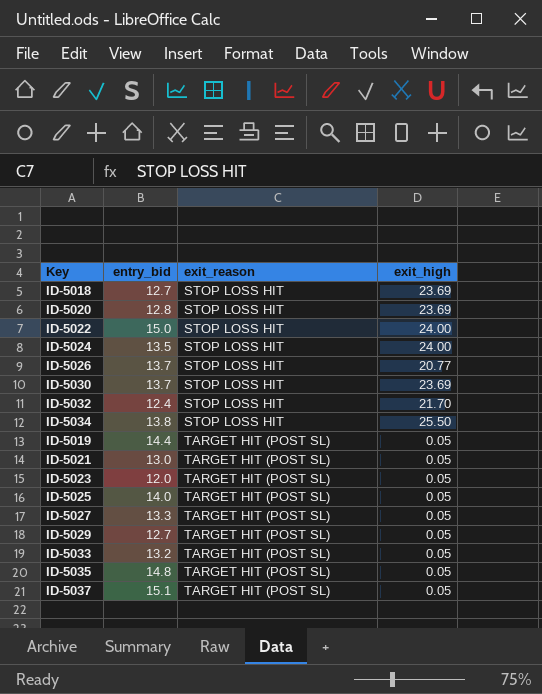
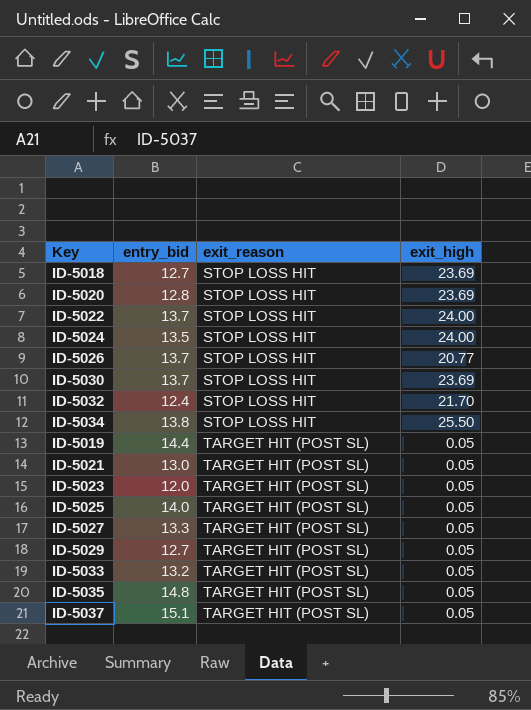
ID-5022 | entry_bid: 15.0 -> 13.7

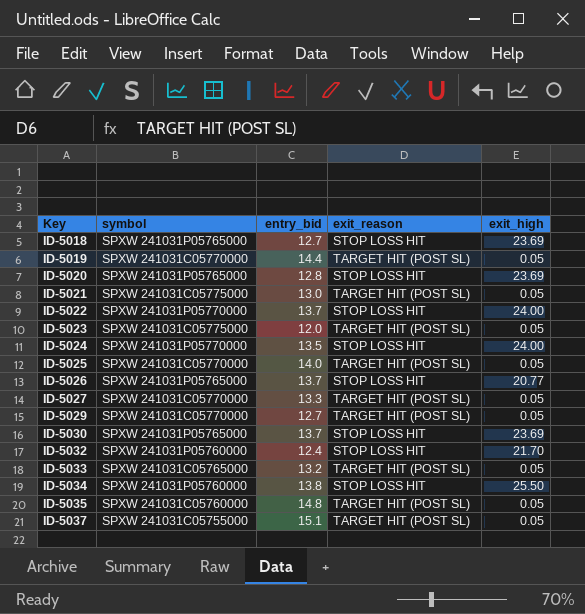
row order: exit_reason ascending -> Key ascending
column symbol | position: none -> 2

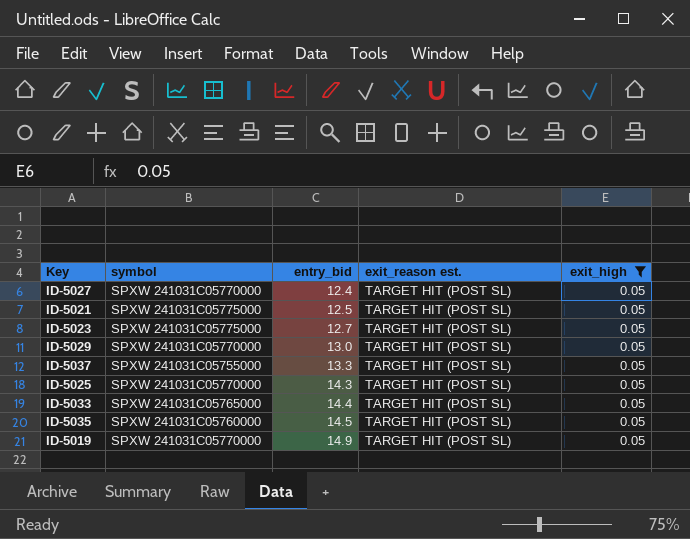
filter: none -> exit_high = 0.05
row order: Key ascending -> entry_bid ascending
column name: exit_reason -> exit_reason est.
ID-5027 | entry_bid: 13.3 -> 12.4
ID-5021 | entry_bid: 13.0 -> 12.5
ID-5023 | entry_bid: 12.0 -> 12.7
ID-5029 | entry_bid: 12.7 -> 13.0
ID-5037 | entry_bid: 15.1 -> 13.3
ID-5025 | entry_bid: 14.0 -> 14.3
ID-5033 | entry_bid: 13.2 -> 14.4
ID-5035 | entry_bid: 14.8 -> 14.5
ID-5019 | entry_bid: 14.4 -> 14.9

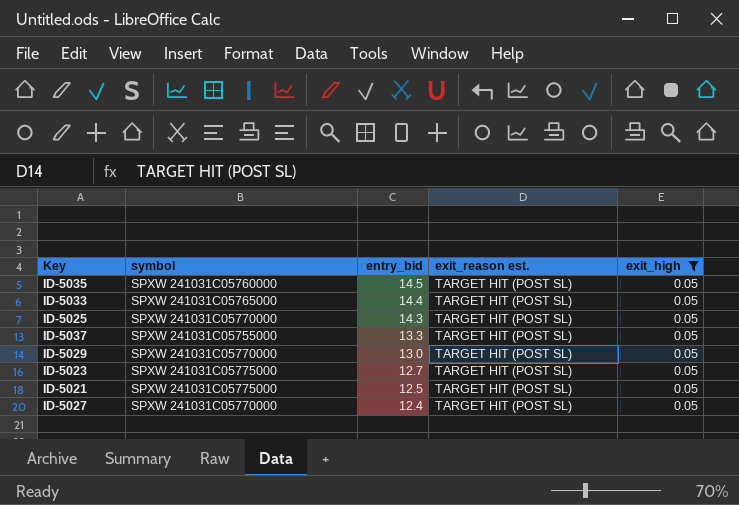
row order: entry_bid ascending -> entry_bid descending
row ID-5019: SPXW 241031C05770000 | 14.9 | TARGET HIT (POST SL) | 0.05 -> none

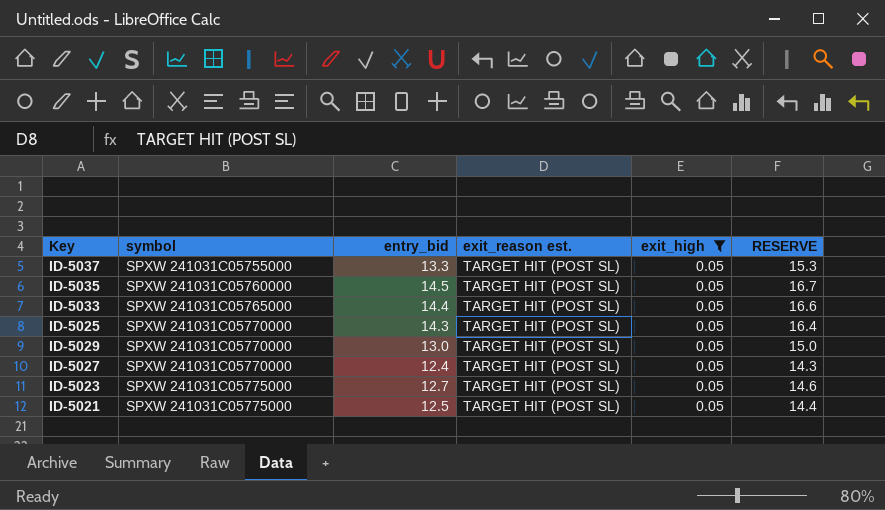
row order: entry_bid descending -> symbol ascending
column RESERVE | formula: none -> [entry_bid] * 1.15

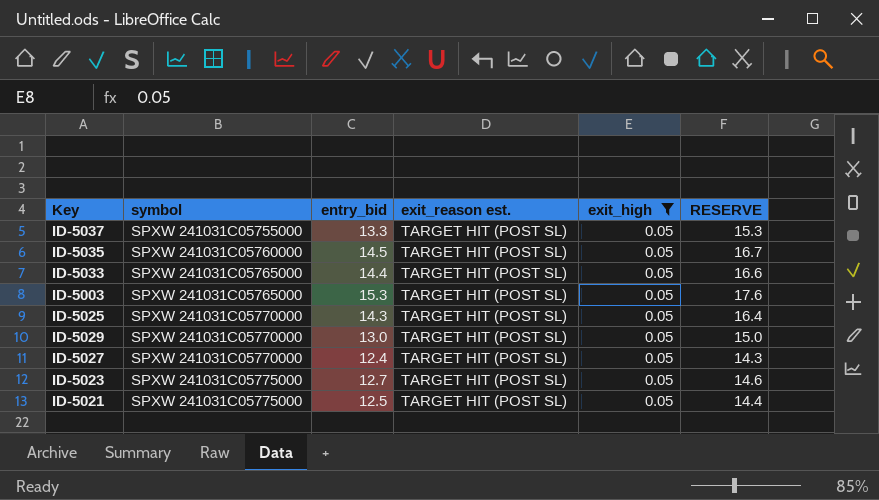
row ID-5003: none -> SPXW 241031C05765000 | 15.3 | TARGET HIT (POST SL) | 0.05 | 17.6

